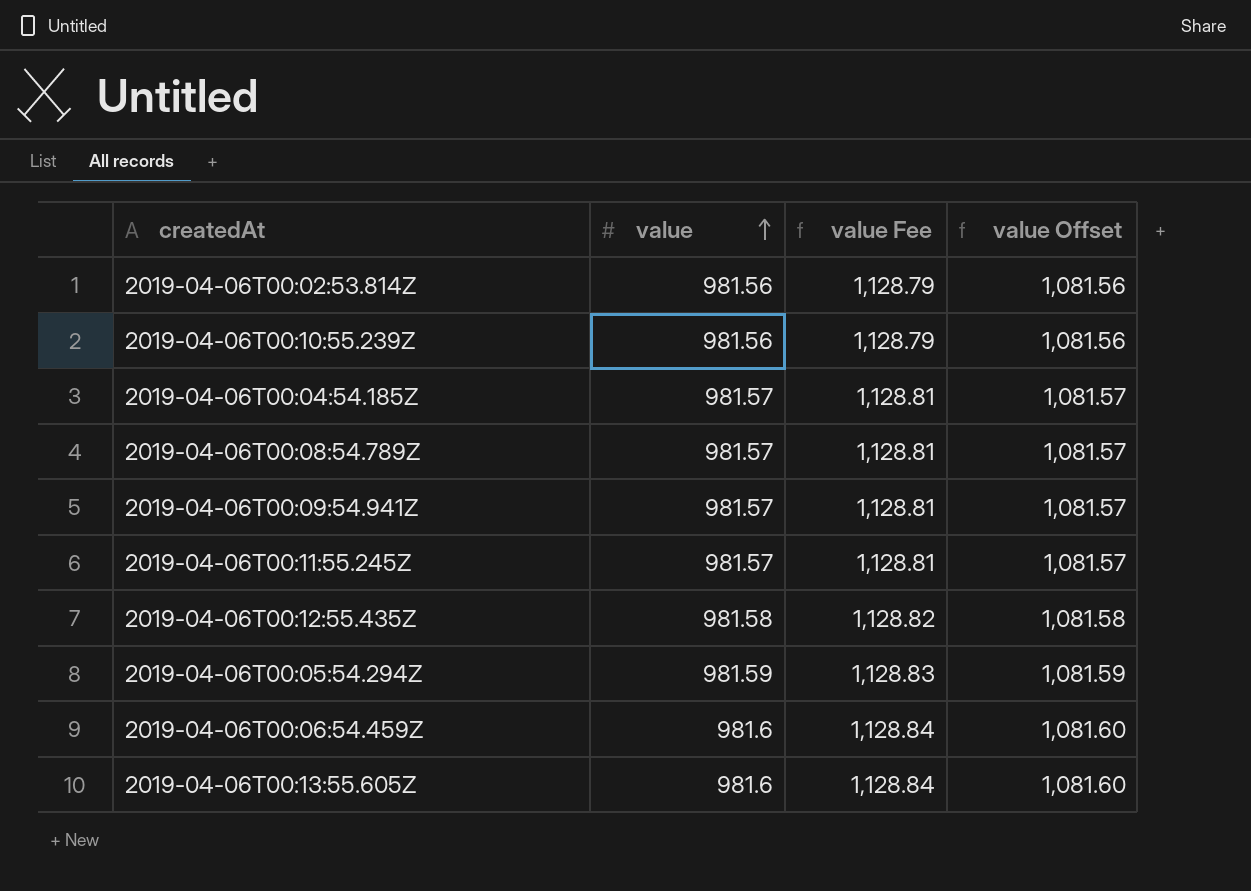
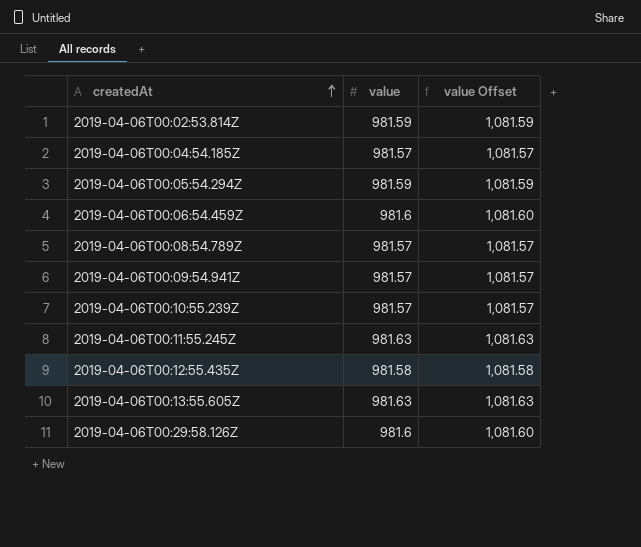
row order: value ascending -> createdAt ascending
column value Fee | formula: [value] * 1.15 -> none
2019-04-06T00:02:53.814Z | value: 981.56 -> 981.59
2019-04-06T00:02:53.814Z | value Offset: 1,081.56 -> 1,081.59
2019-04-06T00:10:55.239Z | value: 981.56 -> 981.57
2019-04-06T00:10:55.239Z | value Offset: 1,081.56 -> 1,081.57
2019-04-06T00:11:55.245Z | value: 981.57 -> 981.63
2019-04-06T00:11:55.245Z | value Offset: 1,081.57 -> 1,081.63
2019-04-06T00:13:55.605Z | value: 981.6 -> 981.63
2019-04-06T00:13:55.605Z | value Offset: 1,081.60 -> 1,081.63
row 2019-04-06T00:29:58.126Z: none -> 981.6 | 1,081.60

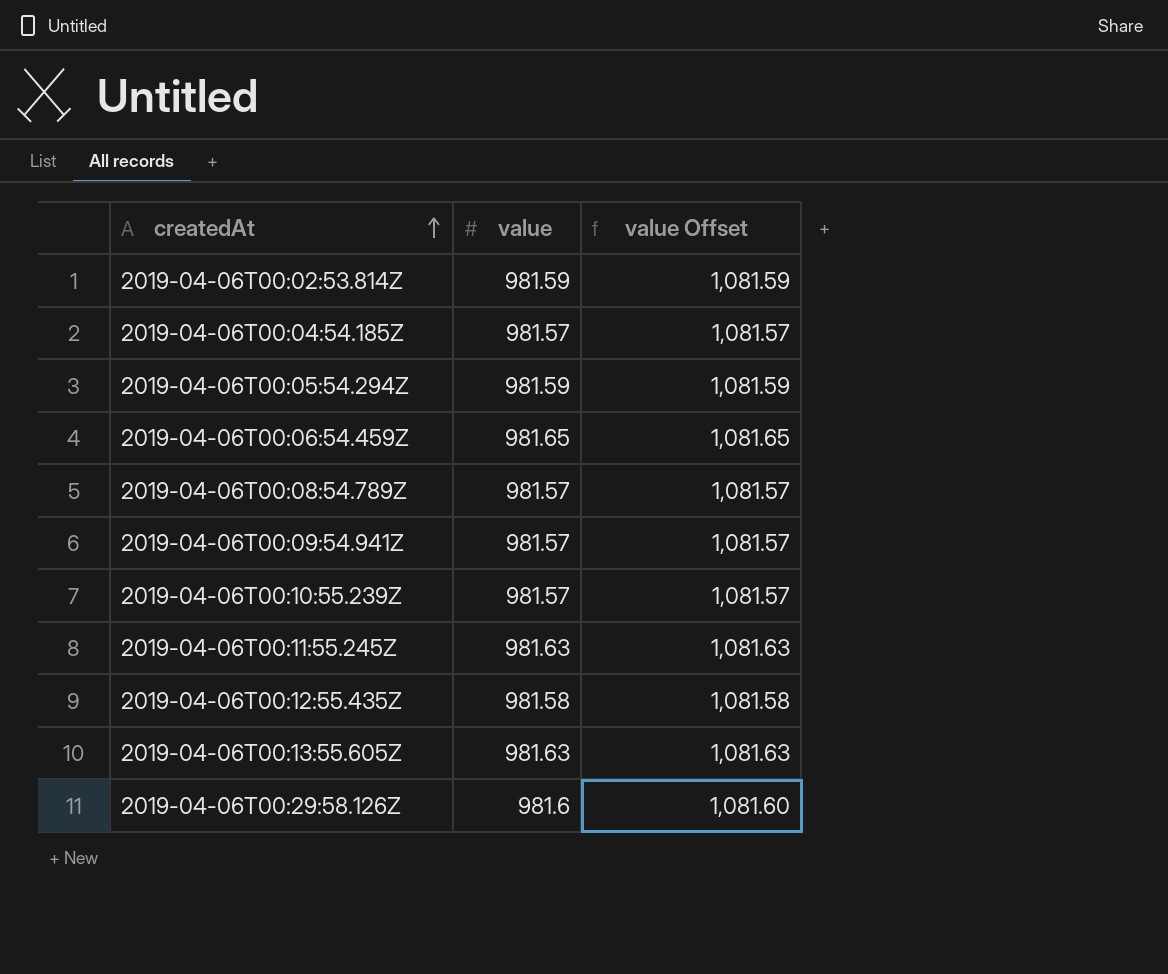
2019-04-06T00:06:54.459Z | value: 981.6 -> 981.65
2019-04-06T00:06:54.459Z | value Offset: 1,081.60 -> 1,081.65

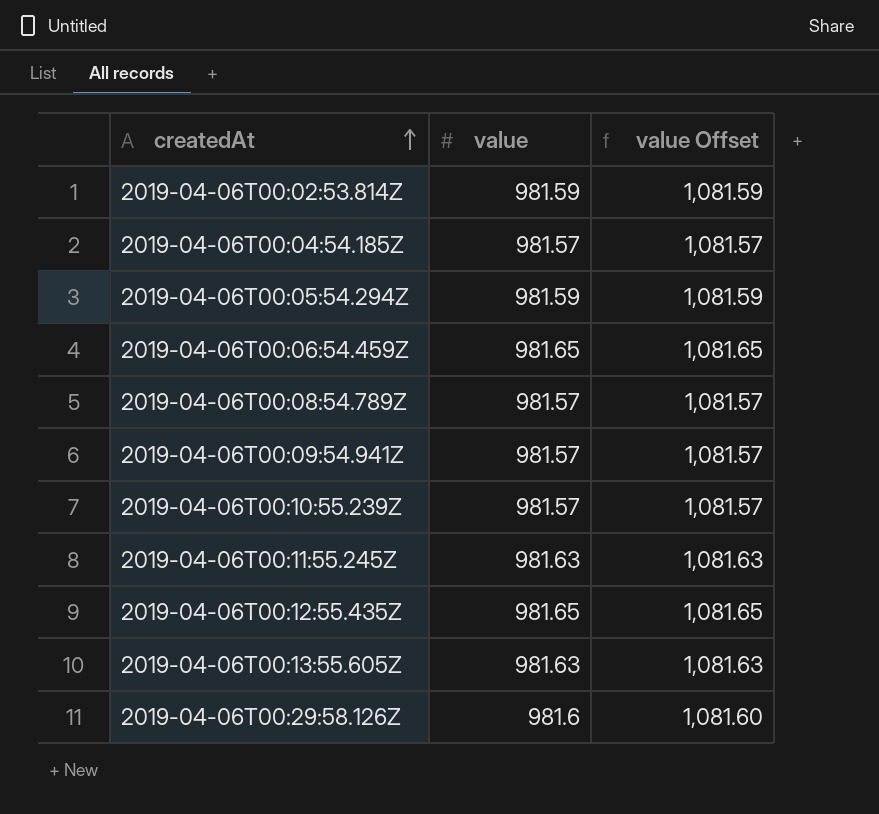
2019-04-06T00:12:55.435Z | value: 981.58 -> 981.65
2019-04-06T00:12:55.435Z | value Offset: 1,081.58 -> 1,081.65

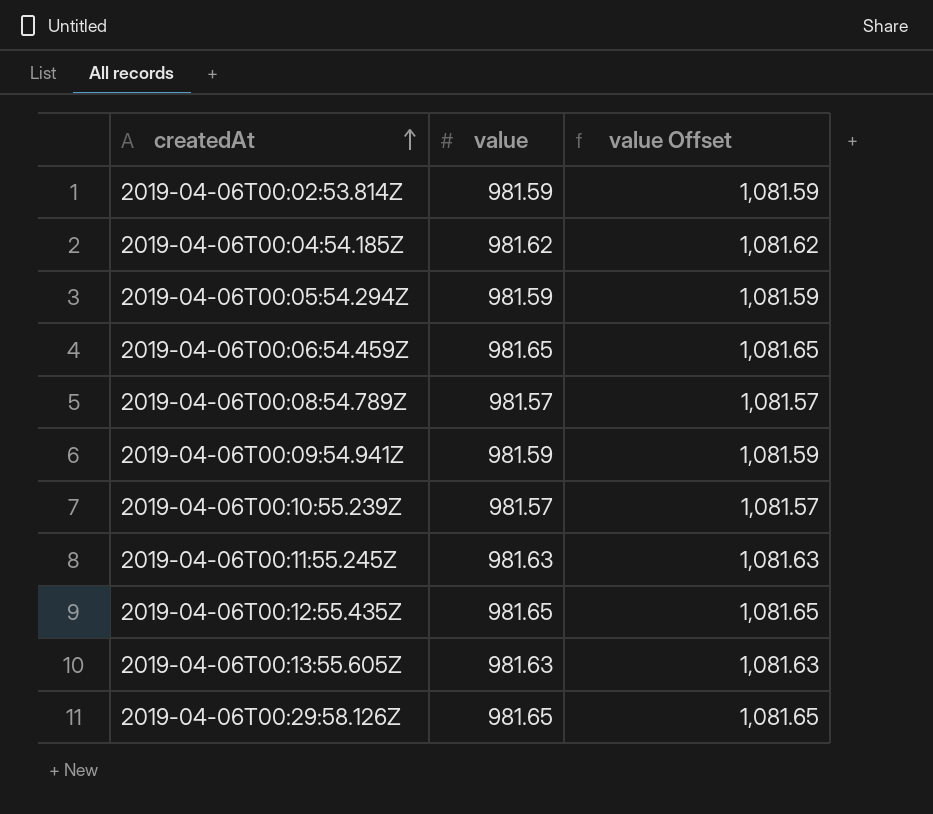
2019-04-06T00:04:54.185Z | value: 981.57 -> 981.62
2019-04-06T00:04:54.185Z | value Offset: 1,081.57 -> 1,081.62
2019-04-06T00:09:54.941Z | value: 981.57 -> 981.59
2019-04-06T00:09:54.941Z | value Offset: 1,081.57 -> 1,081.59
2019-04-06T00:29:58.126Z | value: 981.6 -> 981.65
2019-04-06T00:29:58.126Z | value Offset: 1,081.60 -> 1,081.65

